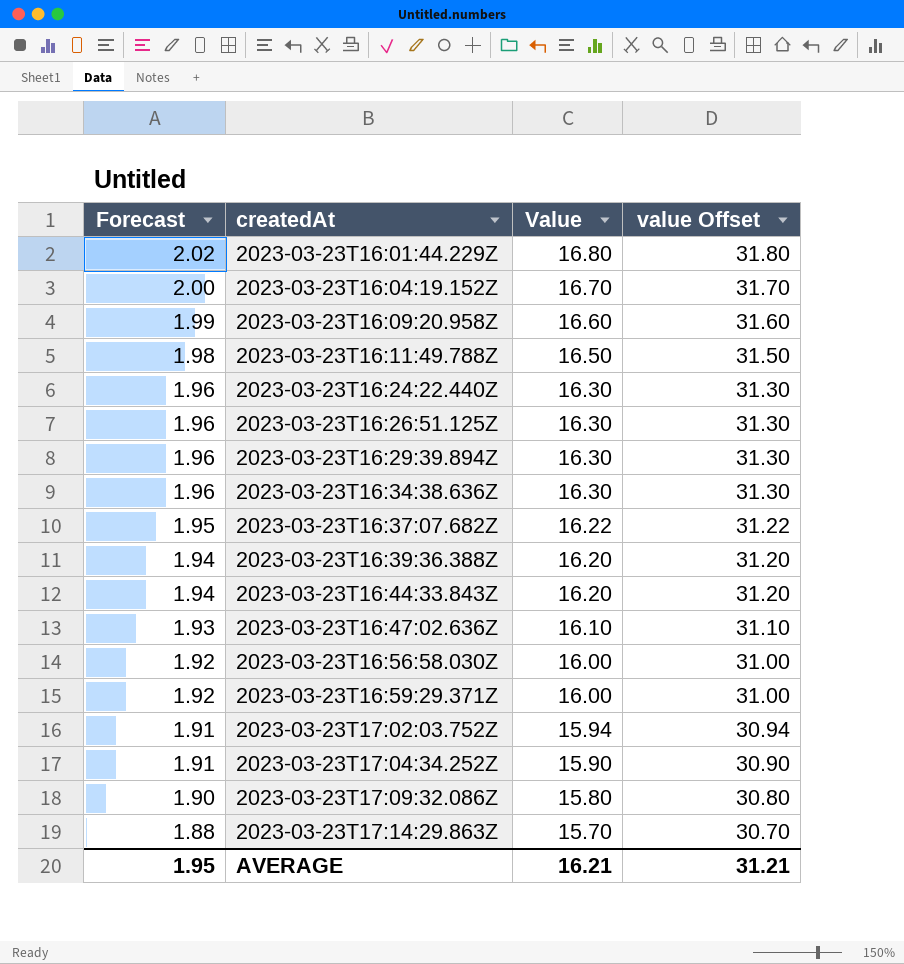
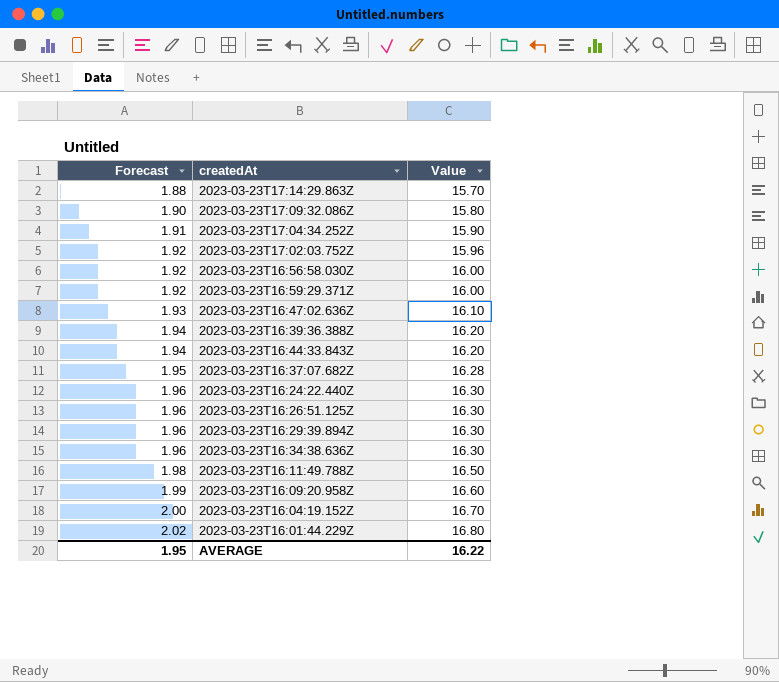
row order: Forecast descending -> Forecast ascending
column value Offset | formula: [Value] + 15 -> none
2023-03-23T17:02:03.752Z | Forecast: 1.91 -> 1.92
2023-03-23T17:02:03.752Z | Value: 15.94 -> 15.96
2023-03-23T16:37:07.682Z | Value: 16.22 -> 16.28
AVERAGE | Value: 16.21 -> 16.22

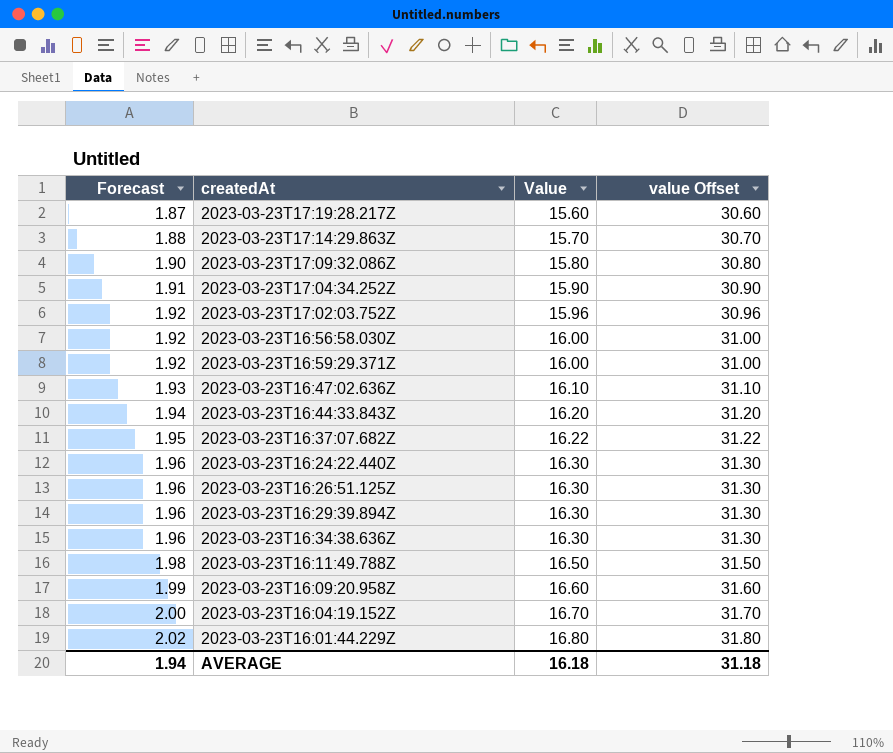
column value Offset | formula: none -> [Value] + 15
row 2023-03-23T16:39:36.388Z: 1.94 | 16.20 -> none
row 2023-03-23T17:19:28.217Z: none -> 1.87 | 15.60 | 30.60
2023-03-23T16:37:07.682Z | Value: 16.28 -> 16.22
AVERAGE | Forecast: 1.95 -> 1.94
AVERAGE | Value: 16.22 -> 16.18

